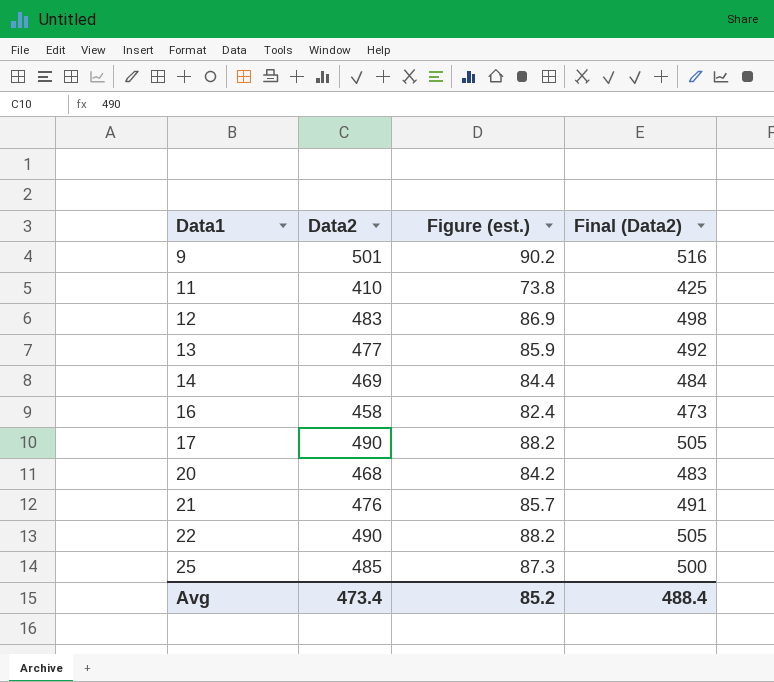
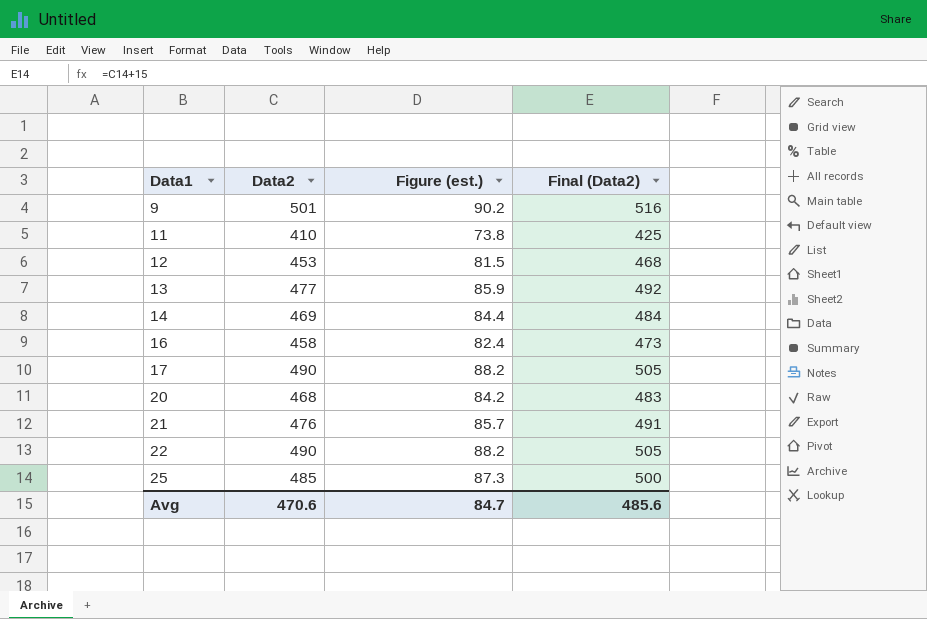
12 | Data2: 483 -> 453
12 | Figure (est.): 86.9 -> 81.5
12 | Final (Data2): 498 -> 468
Avg | Data2: 473.4 -> 470.6
Avg | Figure (est.): 85.2 -> 84.7
Avg | Final (Data2): 488.4 -> 485.6

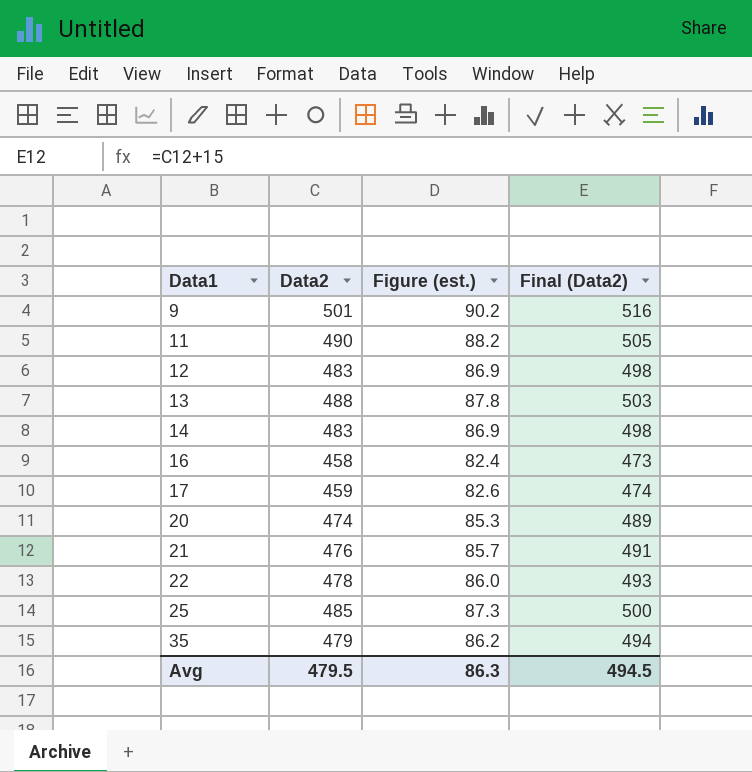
11 | Data2: 410 -> 490
11 | Figure (est.): 73.8 -> 88.2
11 | Final (Data2): 425 -> 505
12 | Data2: 453 -> 483
12 | Figure (est.): 81.5 -> 86.9
12 | Final (Data2): 468 -> 498
13 | Data2: 477 -> 488
13 | Figure (est.): 85.9 -> 87.8
13 | Final (Data2): 492 -> 503
14 | Data2: 469 -> 483
14 | Figure (est.): 84.4 -> 86.9
14 | Final (Data2): 484 -> 498
17 | Data2: 490 -> 459
17 | Figure (est.): 88.2 -> 82.6
17 | Final (Data2): 505 -> 474
20 | Data2: 468 -> 474
20 | Figure (est.): 84.2 -> 85.3
20 | Final (Data2): 483 -> 489
22 | Data2: 490 -> 478
22 | Figure (est.): 88.2 -> 86.0
22 | Final (Data2): 505 -> 493
row 35: none -> 479 | 86.2 | 494
Avg | Data2: 470.6 -> 479.5
Avg | Figure (est.): 84.7 -> 86.3
Avg | Final (Data2): 485.6 -> 494.5

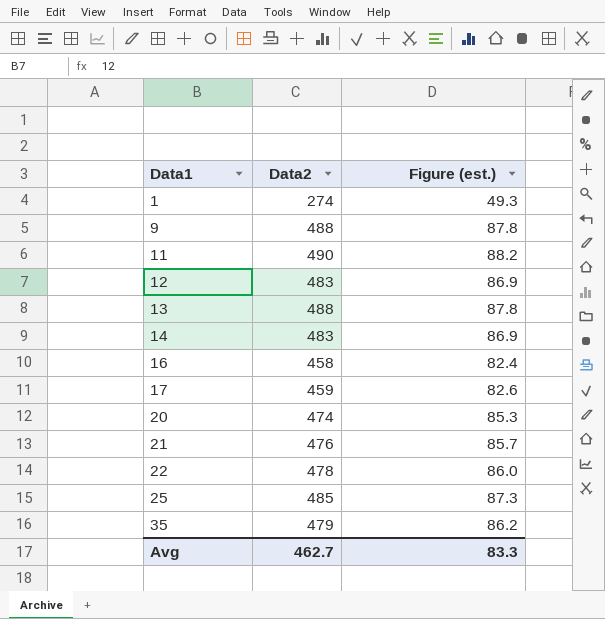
column Final (Data2) | formula: [Data2] + 15 -> none
row 1: none -> 274 | 49.3
9 | Data2: 501 -> 488
9 | Figure (est.): 90.2 -> 87.8
Avg | Data2: 479.5 -> 462.7
Avg | Figure (est.): 86.3 -> 83.3

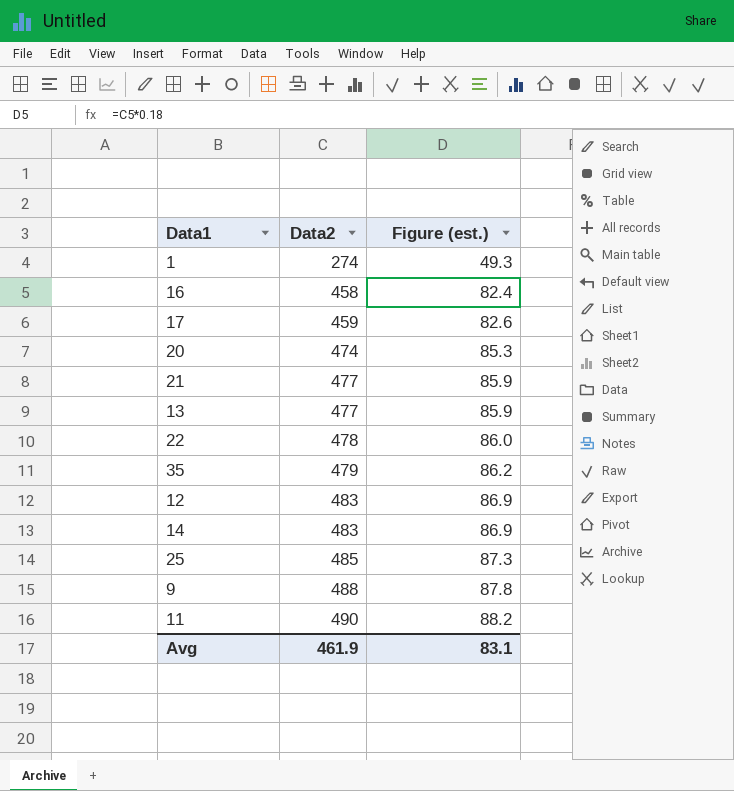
row order: Data1 ascending -> Data2 ascending
21 | Data2: 476 -> 477
21 | Figure (est.): 85.7 -> 85.9
13 | Data2: 488 -> 477
13 | Figure (est.): 87.8 -> 85.9
Avg | Data2: 462.7 -> 461.9
Avg | Figure (est.): 83.3 -> 83.1

